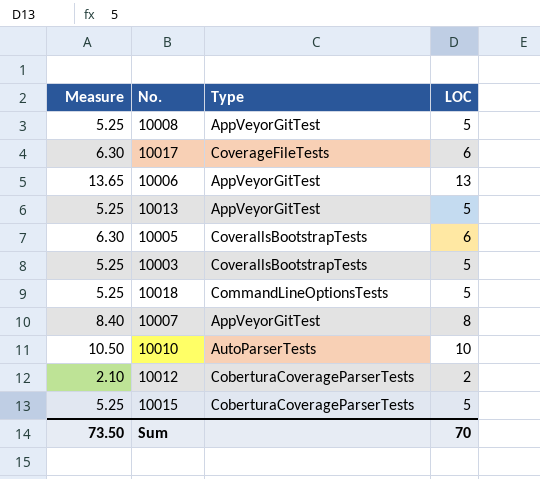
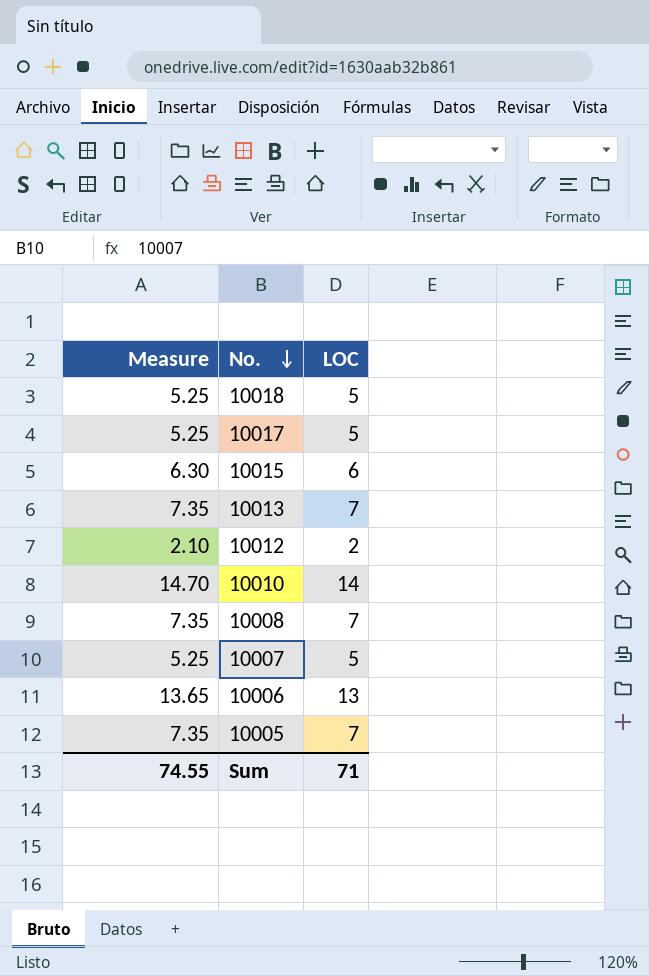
row order: none -> No. descending
column Type | position: 3 -> none
row 10003: 5.25 | CoverallsBootstrapTests | 5 -> none
10017 | Measure: 6.30 -> 5.25
10017 | LOC: 6 -> 5
10015 | Measure: 5.25 -> 6.30
10015 | LOC: 5 -> 6
10013 | Measure: 5.25 -> 7.35
10013 | LOC: 5 -> 7
10010 | Measure: 10.50 -> 14.70
10010 | LOC: 10 -> 14
10008 | Measure: 5.25 -> 7.35
10008 | LOC: 5 -> 7
10007 | Measure: 8.40 -> 5.25
10007 | LOC: 8 -> 5
10005 | Measure: 6.30 -> 7.35
10005 | LOC: 6 -> 7
Sum | Measure: 73.50 -> 74.55
Sum | LOC: 70 -> 71

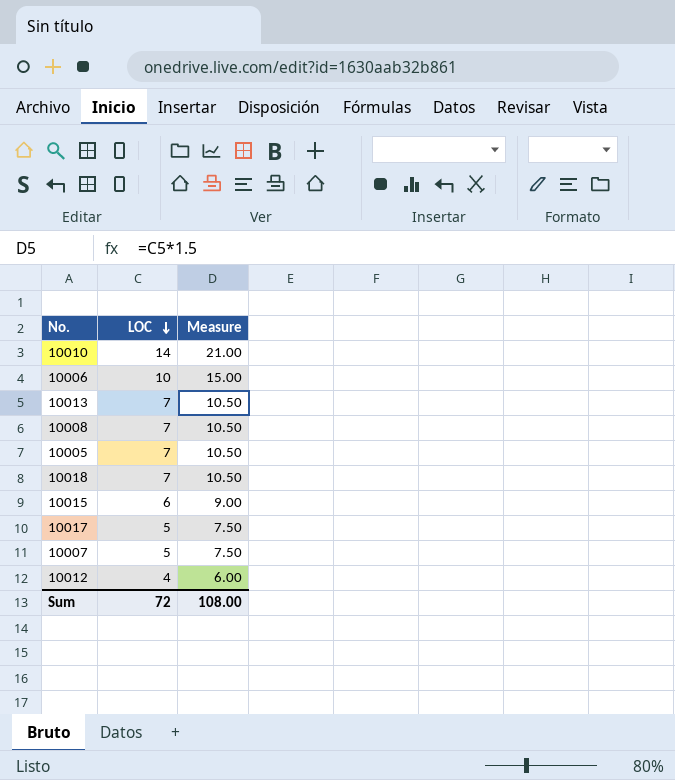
row order: No. descending -> LOC descending
column Measure | formula: [LOC] * 1.05 -> [LOC] * 1.5
column Measure | position: 1 -> 3
10006 | LOC: 13 -> 10
10018 | LOC: 5 -> 7
10012 | LOC: 2 -> 4
Sum | LOC: 71 -> 72
Sum | Measure: 74.55 -> 108.00

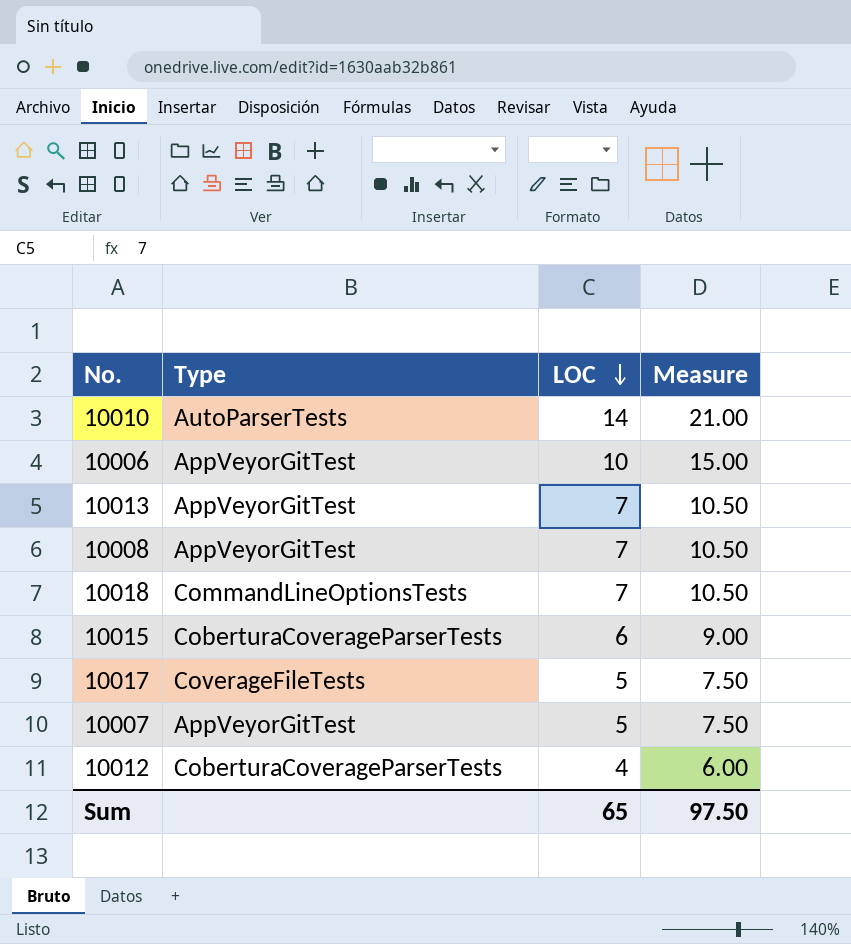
column Type | position: none -> 2
row 10005: 7 | 10.50 -> none
Sum | LOC: 72 -> 65
Sum | Measure: 108.00 -> 97.50

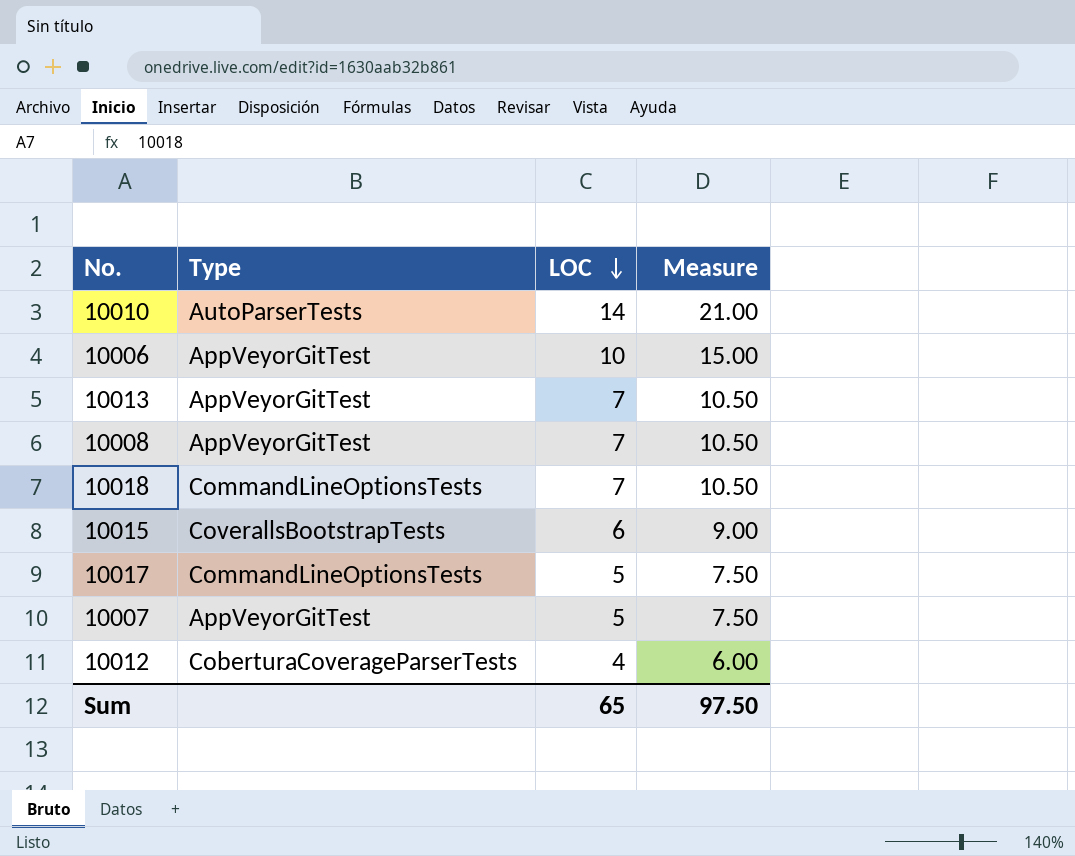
10015 | Type: CoberturaCoverageParserTests -> CoverallsBootstrapTests
10017 | Type: CoverageFileTests -> CommandLineOptionsTests

